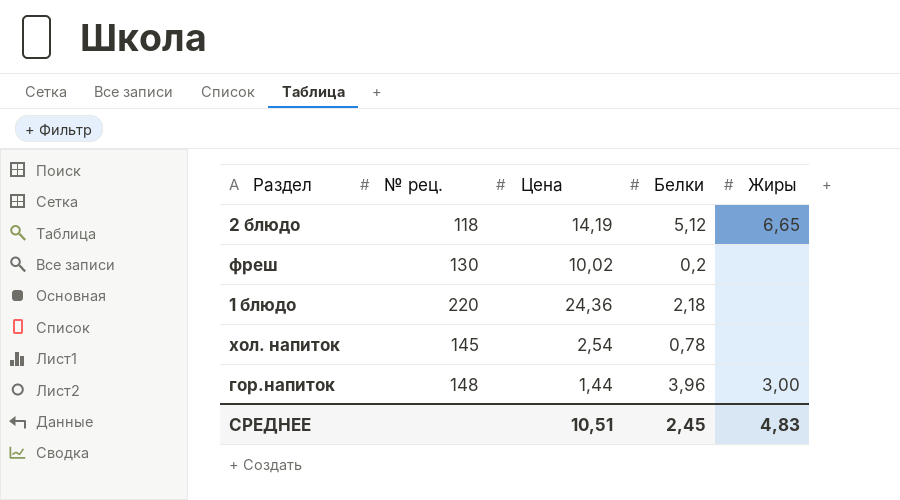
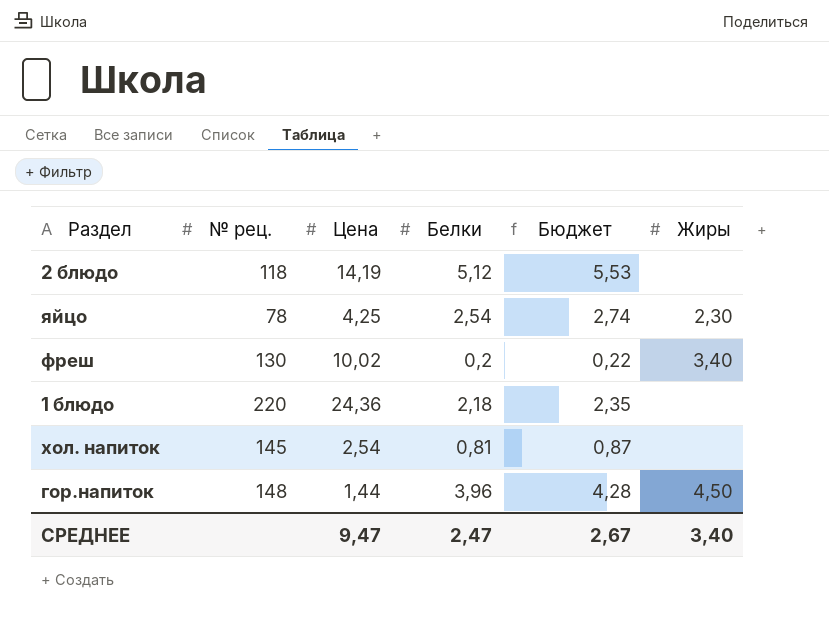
column Бюджет | formula: none -> [Белки] * 1,08
2 блюдо | Жиры: 6,65 -> none
row яйцо: none -> 78 | 4,25 | 2,54 | 2,74 | 2,30
фреш | Жиры: none -> 3,40
хол. напиток | Белки: 0,78 -> 0,81
гор.напиток | Жиры: 3,00 -> 4,50
СРЕДНЕЕ | Цена: 10,51 -> 9,47
СРЕДНЕЕ | Белки: 2,45 -> 2,47
СРЕДНЕЕ | Жиры: 4,83 -> 3,40

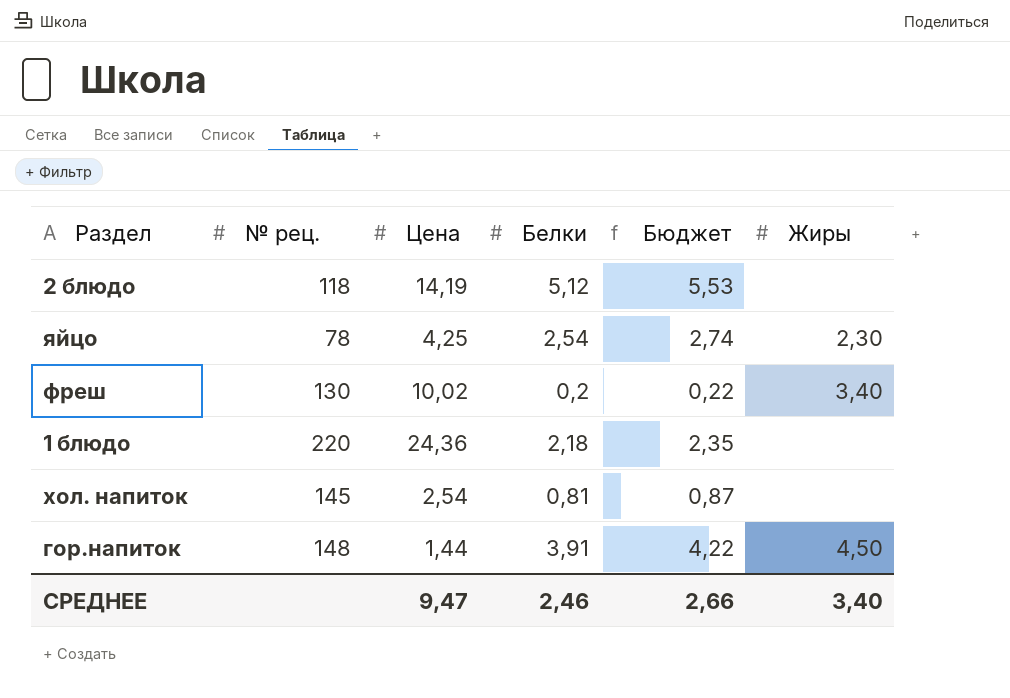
гор.напиток | Белки: 3,96 -> 3,91
гор.напиток | Бюджет: 4,28 -> 4,22
СРЕДНЕЕ | Белки: 2,47 -> 2,46
СРЕДНЕЕ | Бюджет: 2,67 -> 2,66

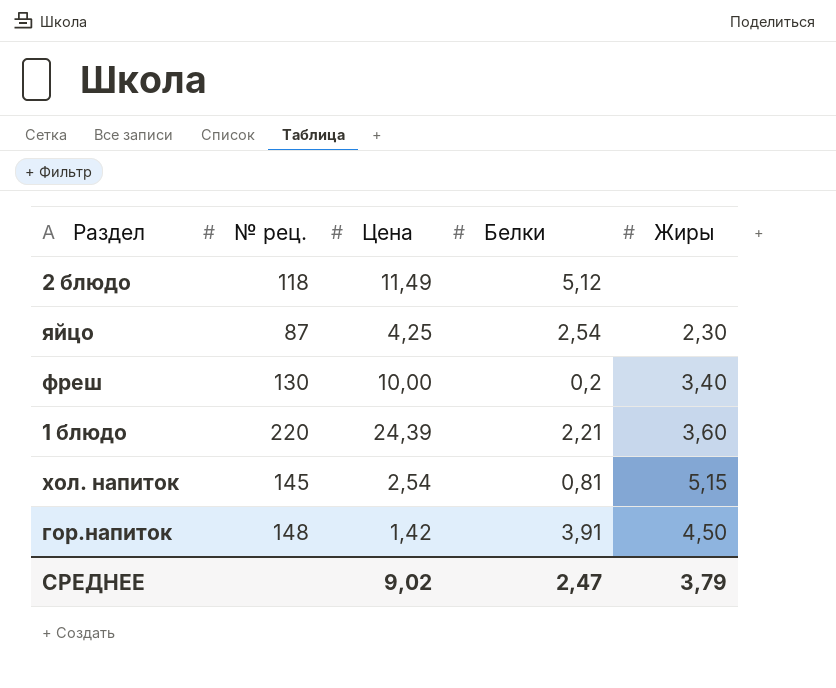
column Бюджет | formula: [Белки] * 1,08 -> none
2 блюдо | Цена: 14,19 -> 11,49
яйцо | № рец.: 78 -> 87
фреш | Цена: 10,02 -> 10,00
1 блюдо | Цена: 24,36 -> 24,39
1 блюдо | Белки: 2,18 -> 2,21
1 блюдо | Жиры: none -> 3,60
хол. напиток | Жиры: none -> 5,15
гор.напиток | Цена: 1,44 -> 1,42
СРЕДНЕЕ | Цена: 9,47 -> 9,02
СРЕДНЕЕ | Белки: 2,46 -> 2,47
СРЕДНЕЕ | Жиры: 3,40 -> 3,79

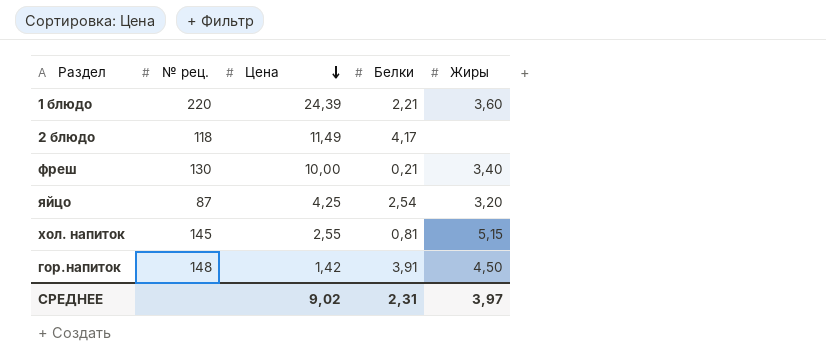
row order: none -> Цена descending
2 блюдо | Белки: 5,12 -> 4,17
фреш | Белки: 0,2 -> 0,21
яйцо | Жиры: 2,30 -> 3,20
хол. напиток | Цена: 2,54 -> 2,55
СРЕДНЕЕ | Белки: 2,47 -> 2,31
СРЕДНЕЕ | Жиры: 3,79 -> 3,97

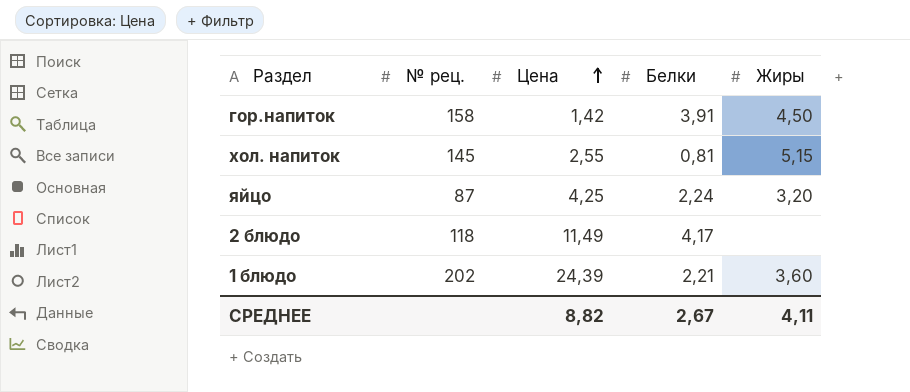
row order: Цена descending -> Цена ascending
row фреш: 130 | 10,00 | 0,21 | 3,40 -> none
гор.напиток | № рец.: 148 -> 158
яйцо | Белки: 2,54 -> 2,24
1 блюдо | № рец.: 220 -> 202
СРЕДНЕЕ | Цена: 9,02 -> 8,82
СРЕДНЕЕ | Белки: 2,31 -> 2,67
СРЕДНЕЕ | Жиры: 3,97 -> 4,11

